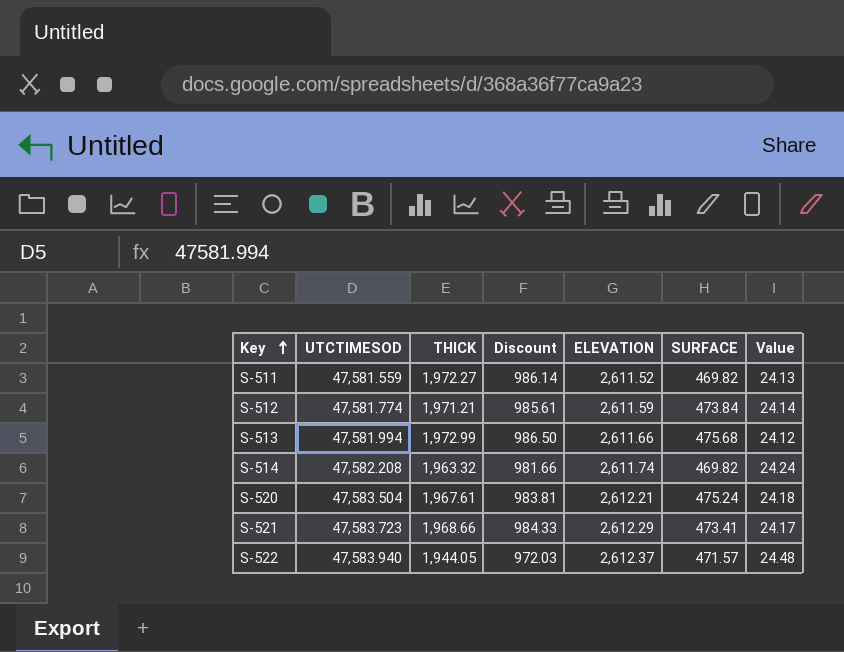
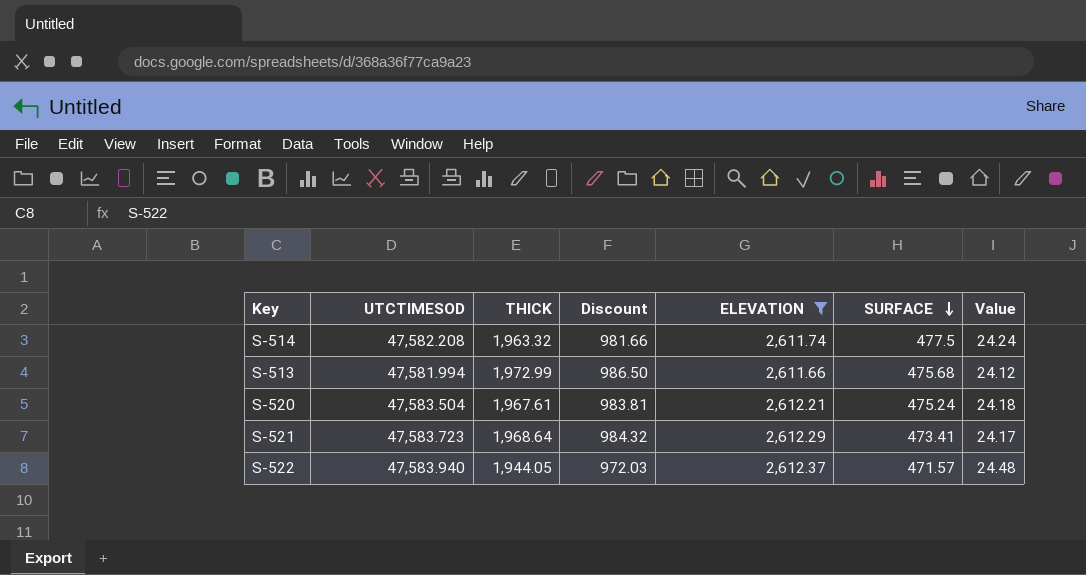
filter: none -> ELEVATION >= 2,611.66
row order: Key ascending -> SURFACE descending
S-514 | SURFACE: 469.82 -> 477.5
S-521 | THICK: 1,968.66 -> 1,968.64
S-521 | Discount: 984.33 -> 984.32

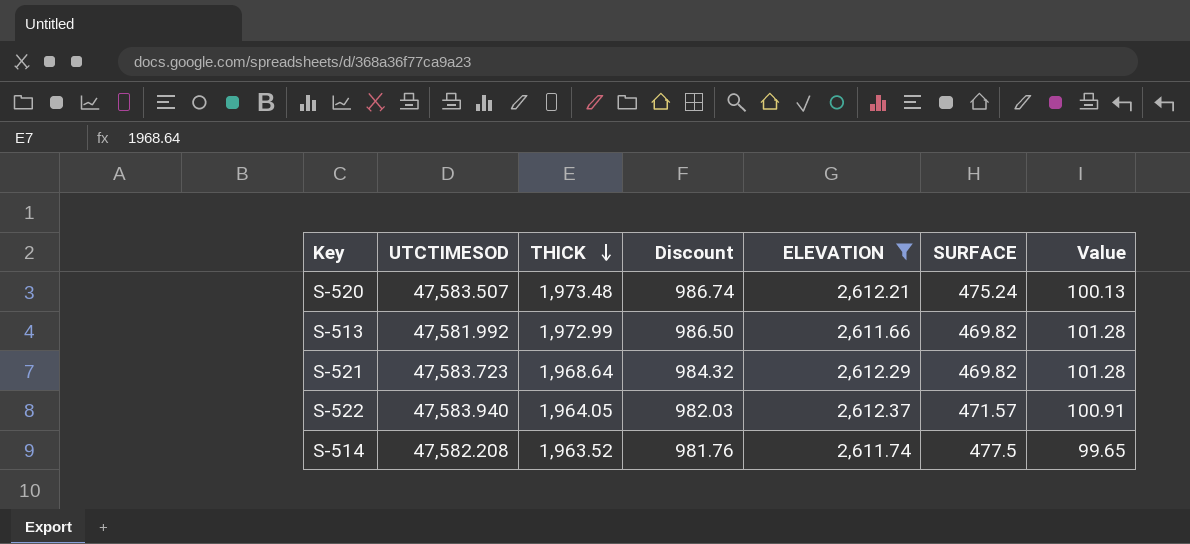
row order: SURFACE descending -> THICK descending
column Value | formula: [UTCTIMESOD] / [THICK] -> [UTCTIMESOD] / [SURFACE]
S-520 | UTCTIMESOD: 47,583.504 -> 47,583.507
S-520 | THICK: 1,967.61 -> 1,973.48
S-520 | Discount: 983.81 -> 986.74
S-513 | UTCTIMESOD: 47,581.994 -> 47,581.992
S-513 | SURFACE: 475.68 -> 469.82
S-521 | SURFACE: 473.41 -> 469.82
S-522 | THICK: 1,944.05 -> 1,964.05
S-522 | Discount: 972.03 -> 982.03
S-514 | THICK: 1,963.32 -> 1,963.52
S-514 | Discount: 981.66 -> 981.76

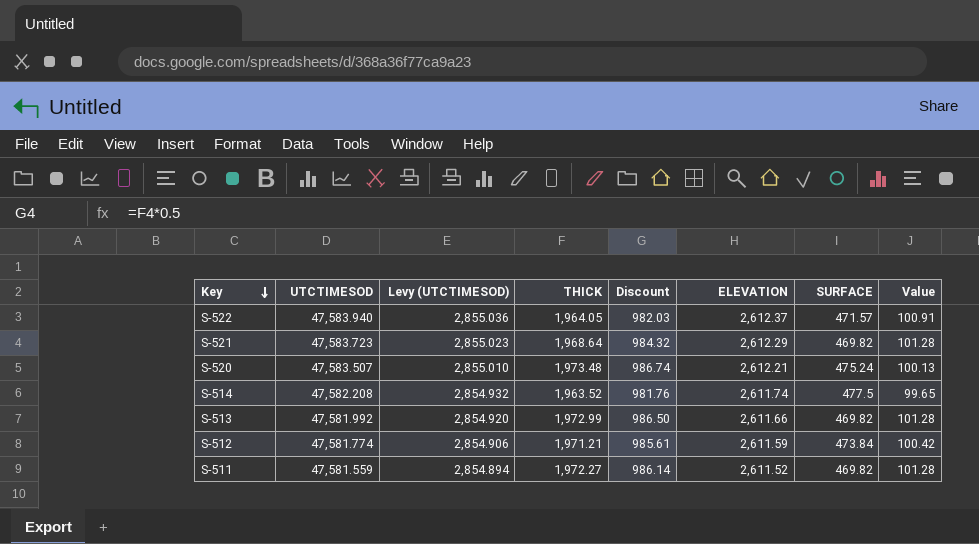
filter: ELEVATION >= 2,611.66 -> none
row order: THICK descending -> Key descending
column Levy (UTCTIMESOD) | formula: none -> [UTCTIMESOD] * 0.06

